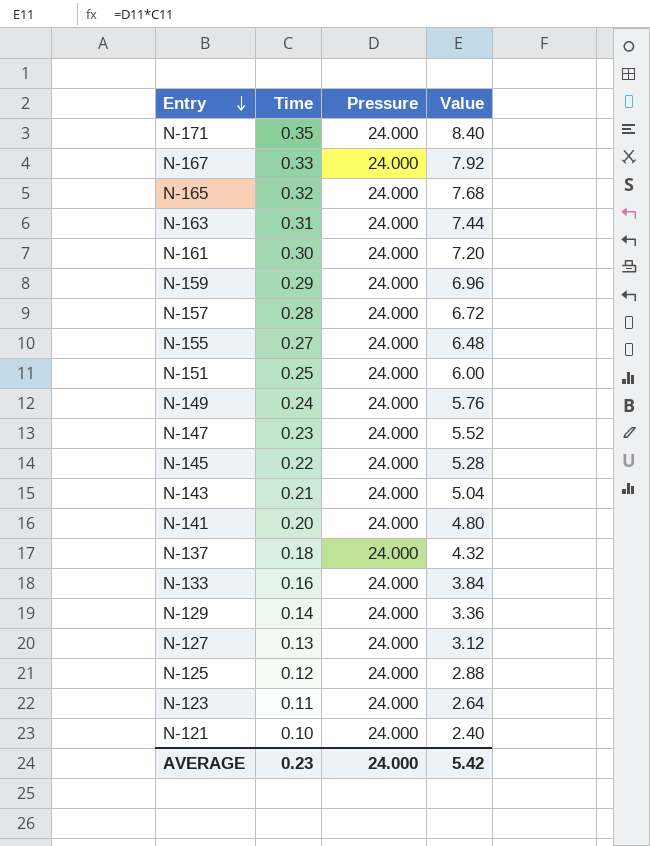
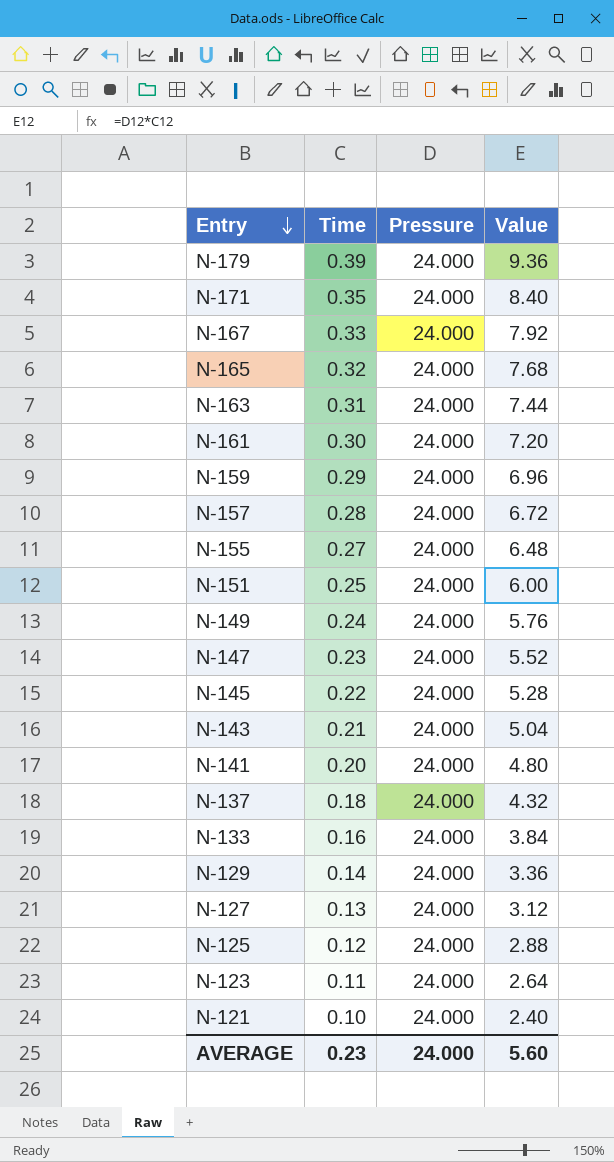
row N-179: none -> 0.39 | 24.000 | 9.36
AVERAGE | Value: 5.42 -> 5.60

